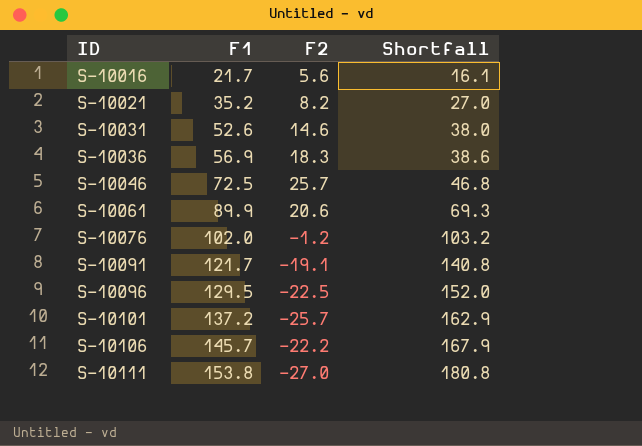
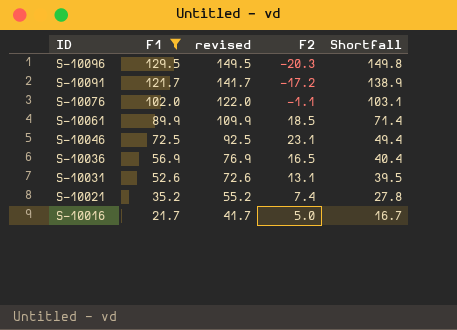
filter: none -> F1 <= 129.5
row order: ID ascending -> ID descending
column revised | formula: none -> [F1] + 20
S-10096 | F2: -22.5 -> -20.3
S-10096 | Shortfall: 152.0 -> 149.8
S-10091 | F2: -19.1 -> -17.2
S-10091 | Shortfall: 140.8 -> 138.9
S-10076 | F2: -1.2 -> -1.1
S-10076 | Shortfall: 103.2 -> 103.1
S-10061 | F2: 20.6 -> 18.5
S-10061 | Shortfall: 69.3 -> 71.4
S-10046 | F2: 25.7 -> 23.1
S-10046 | Shortfall: 46.8 -> 49.4
S-10036 | F2: 18.3 -> 16.5
S-10036 | Shortfall: 38.6 -> 40.4
S-10031 | F2: 14.6 -> 13.1
S-10031 | Shortfall: 38.0 -> 39.5
S-10021 | F2: 8.2 -> 7.4
S-10021 | Shortfall: 27.0 -> 27.8
S-10016 | F2: 5.6 -> 5.0
S-10016 | Shortfall: 16.1 -> 16.7

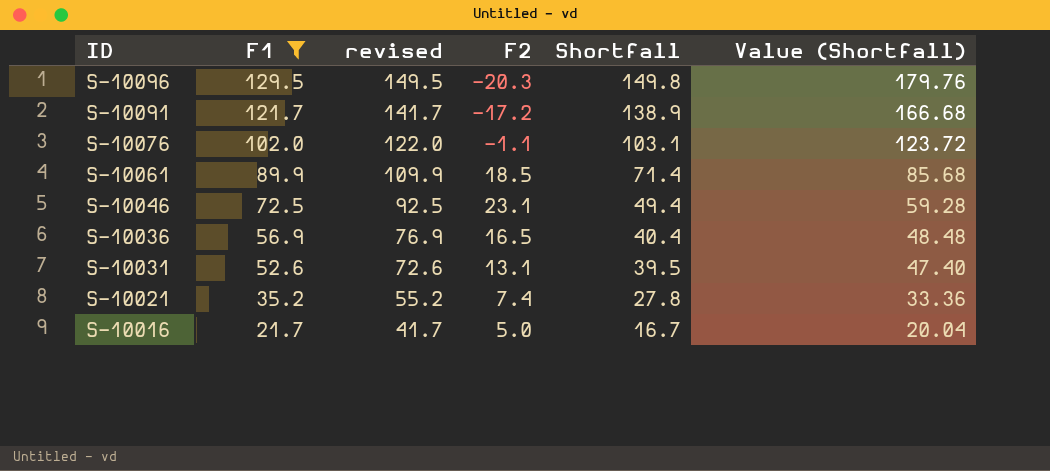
column Value (Shortfall) | formula: none -> [Shortfall] * 1.2

